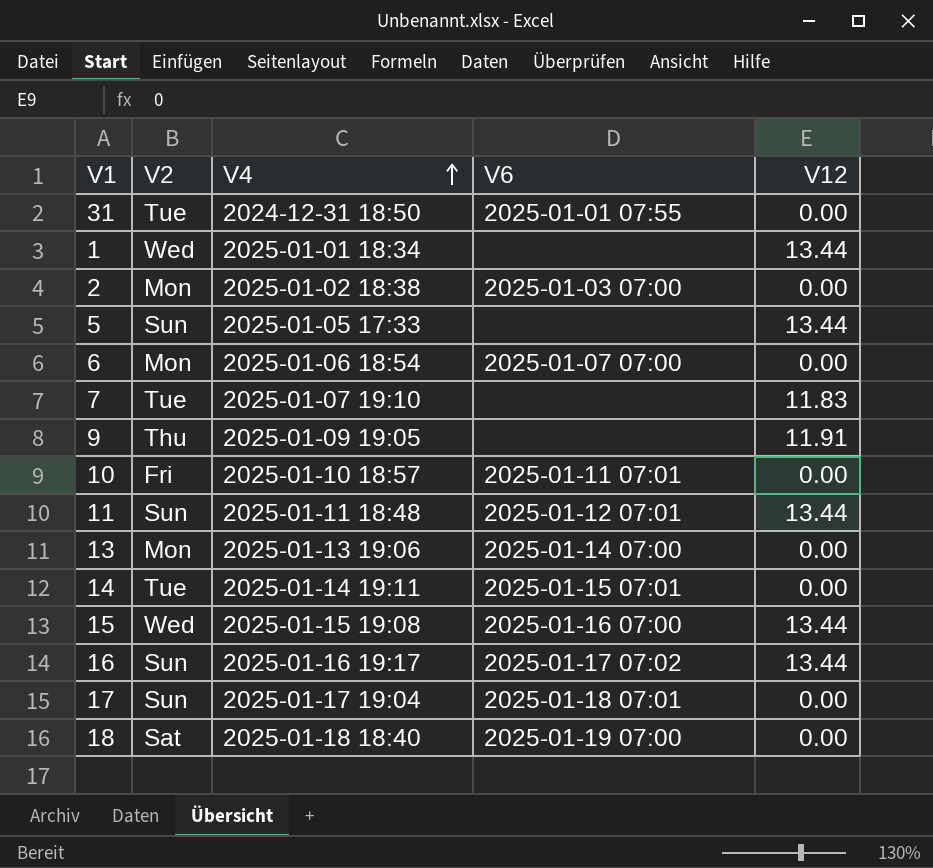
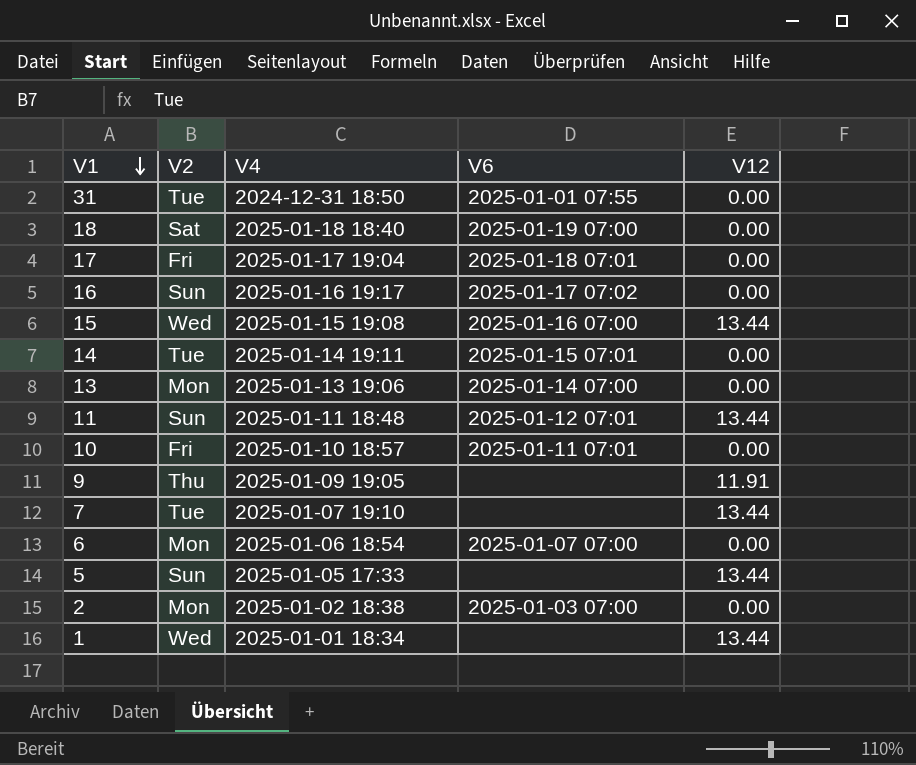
row order: V4 ascending -> V1 descending
17 | V2: Sun -> Fri
16 | V12: 13.44 -> 0.00
7 | V12: 11.83 -> 13.44

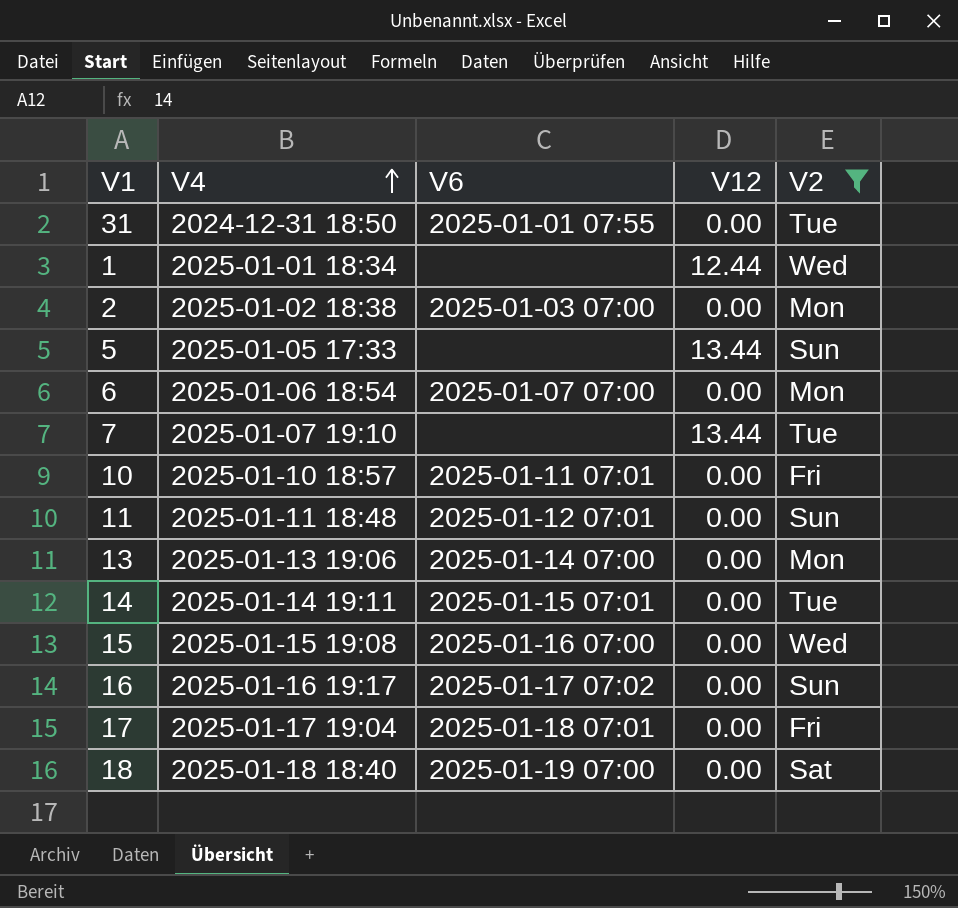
filter: none -> V2 != Thu
row order: V1 descending -> V4 ascending
column V2 | position: 2 -> 5
1 | V12: 13.44 -> 12.44
11 | V12: 13.44 -> 0.00
15 | V12: 13.44 -> 0.00

